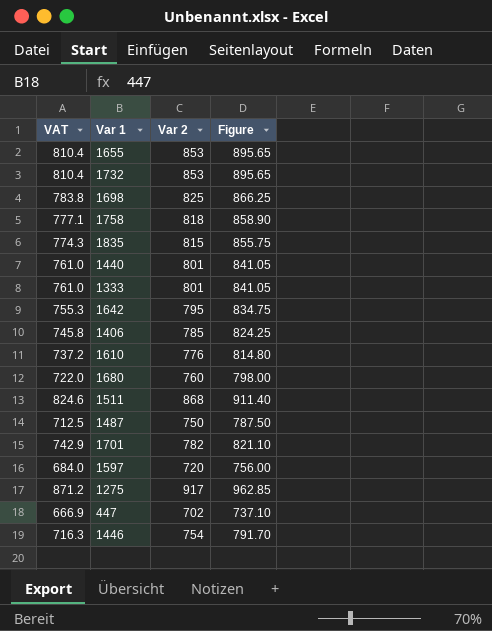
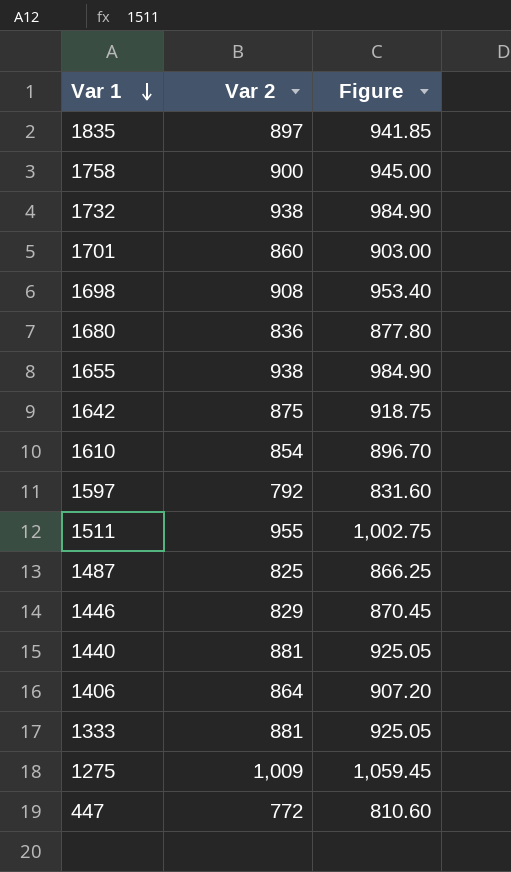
row order: none -> Var 1 descending
column VAT | formula: [Var 2] * 0.95 -> none
1835 | Var 2: 815 -> 897
1835 | Figure: 855.75 -> 941.85
1758 | Var 2: 818 -> 900
1758 | Figure: 858.90 -> 945.00
1732 | Var 2: 853 -> 938
1732 | Figure: 895.65 -> 984.90
1701 | Var 2: 782 -> 860
1701 | Figure: 821.10 -> 903.00
1698 | Var 2: 825 -> 908
1698 | Figure: 866.25 -> 953.40
1680 | Var 2: 760 -> 836
1680 | Figure: 798.00 -> 877.80
1655 | Var 2: 853 -> 938
1655 | Figure: 895.65 -> 984.90
1642 | Var 2: 795 -> 875
1642 | Figure: 834.75 -> 918.75
1610 | Var 2: 776 -> 854
1610 | Figure: 814.80 -> 896.70
1597 | Var 2: 720 -> 792
1597 | Figure: 756.00 -> 831.60
1511 | Var 2: 868 -> 955
1511 | Figure: 911.40 -> 1,002.75
1487 | Var 2: 750 -> 825
1487 | Figure: 787.50 -> 866.25
1446 | Var 2: 754 -> 829
1446 | Figure: 791.70 -> 870.45
1440 | Var 2: 801 -> 881
1440 | Figure: 841.05 -> 925.05
1406 | Var 2: 785 -> 864
1406 | Figure: 824.25 -> 907.20
1333 | Var 2: 801 -> 881
1333 | Figure: 841.05 -> 925.05
1275 | Var 2: 917 -> 1,009
1275 | Figure: 962.85 -> 1,059.45
447 | Var 2: 702 -> 772
447 | Figure: 737.10 -> 810.60

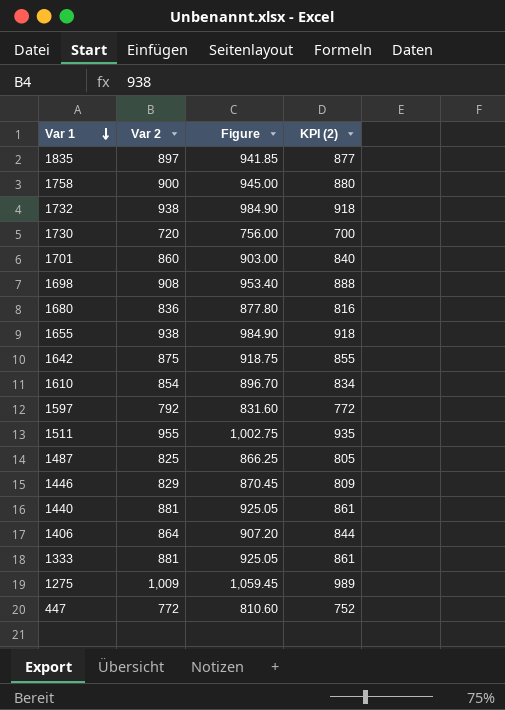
column KPI (2) | formula: none -> [Var 2] - 20
row 1730: none -> 720 | 756.00 | 700

